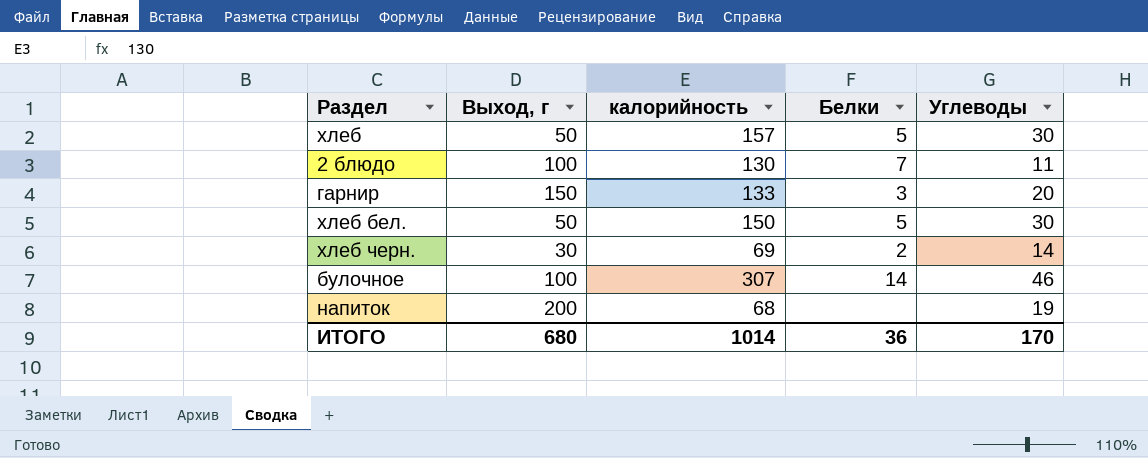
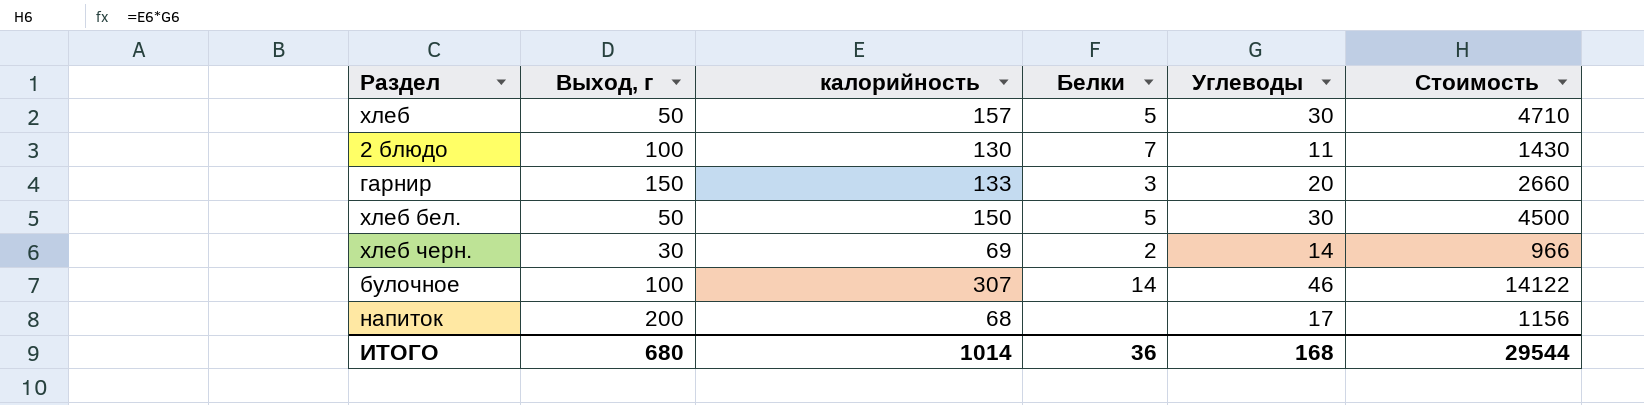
column Стоимость | formula: none -> [калорийность] * [Углеводы]
напиток | Углеводы: 19 -> 17
ИТОГО | Углеводы: 170 -> 168

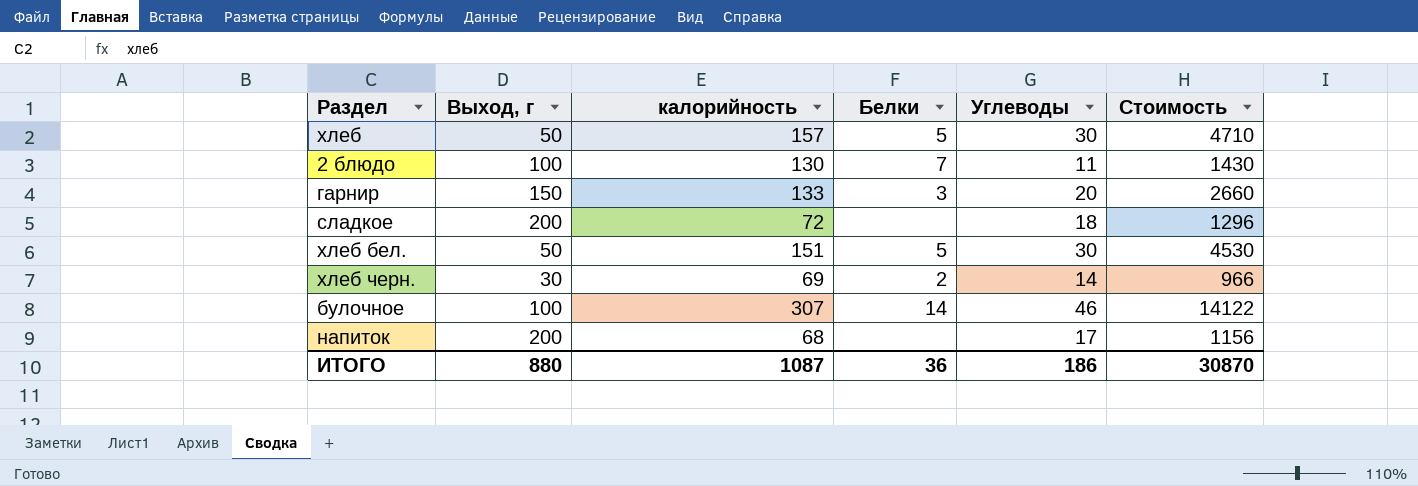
row сладкое: none -> 200 | 72 | none | 18 | 1296
хлеб бел. | калорийность: 150 -> 151
хлеб бел. | Стоимость: 4500 -> 4530
ИТОГО | Выход, г: 680 -> 880
ИТОГО | калорийность: 1014 -> 1087
ИТОГО | Углеводы: 168 -> 186
ИТОГО | Стоимость: 29544 -> 30870

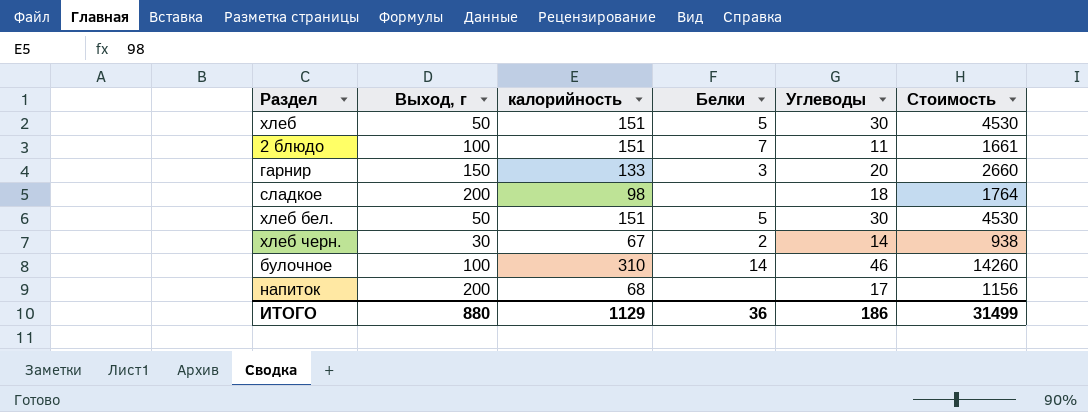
хлеб | калорийность: 157 -> 151
хлеб | Стоимость: 4710 -> 4530
2 блюдо | калорийность: 130 -> 151
2 блюдо | Стоимость: 1430 -> 1661
сладкое | калорийность: 72 -> 98
сладкое | Стоимость: 1296 -> 1764
хлеб черн. | калорийность: 69 -> 67
хлеб черн. | Стоимость: 966 -> 938
булочное | калорийность: 307 -> 310
булочное | Стоимость: 14122 -> 14260
ИТОГО | калорийность: 1087 -> 1129
ИТОГО | Стоимость: 30870 -> 31499

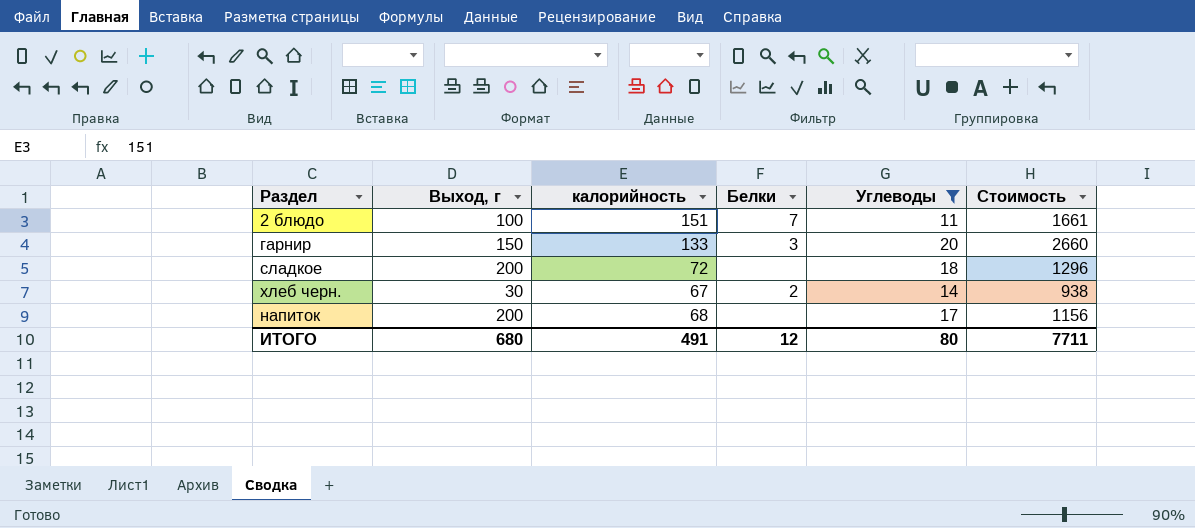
filter: none -> Углеводы <= 20
сладкое | калорийность: 98 -> 72
сладкое | Стоимость: 1764 -> 1296
ИТОГО | Выход, г: 880 -> 680
ИТОГО | калорийность: 1129 -> 491
ИТОГО | Белки: 36 -> 12
ИТОГО | Углеводы: 186 -> 80
ИТОГО | Стоимость: 31499 -> 7711

